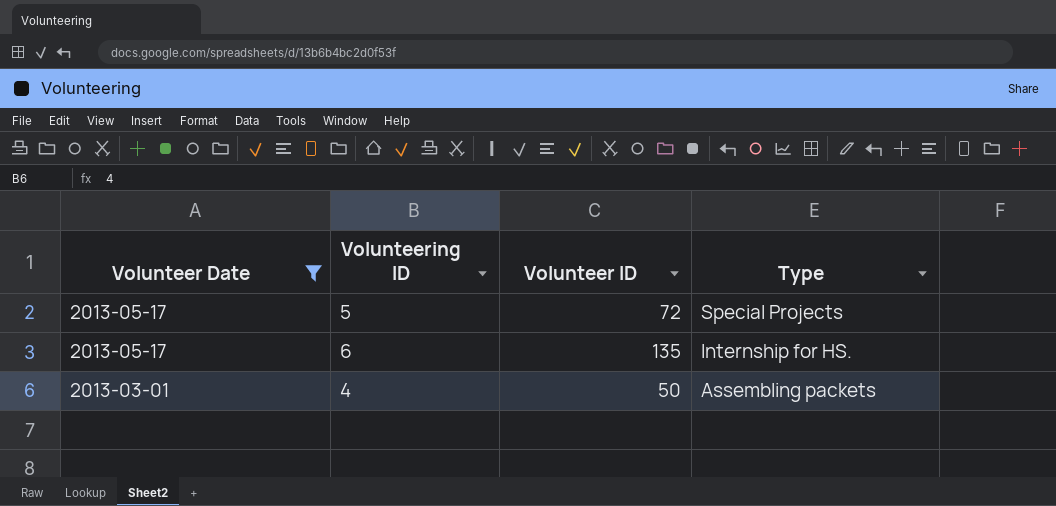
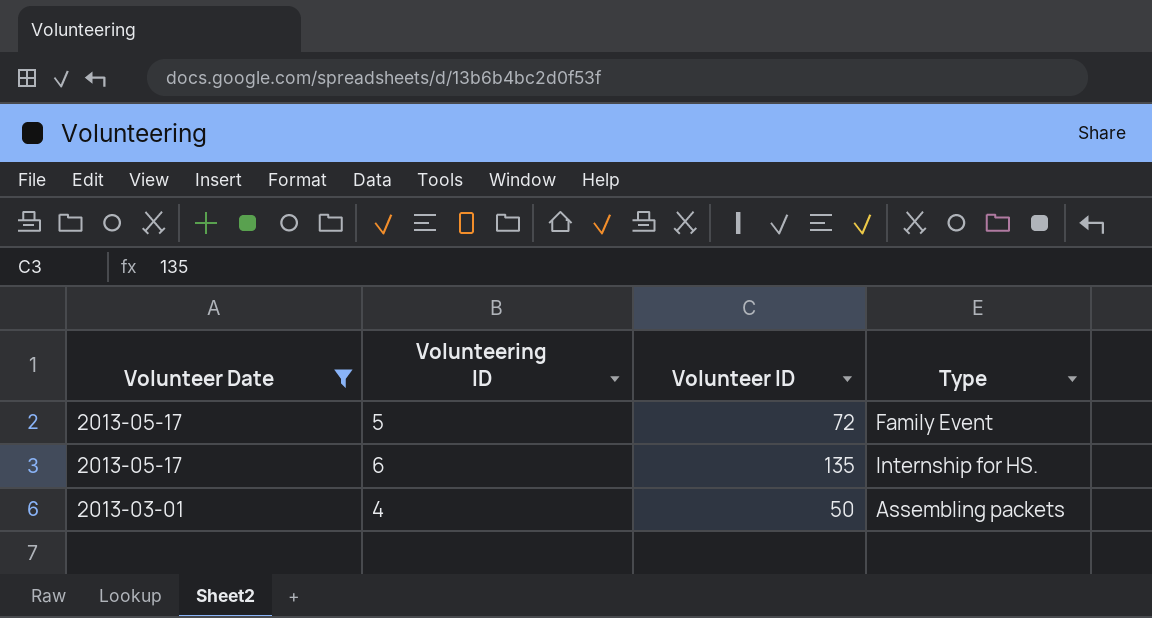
5 | Type: Special Projects -> Family Event

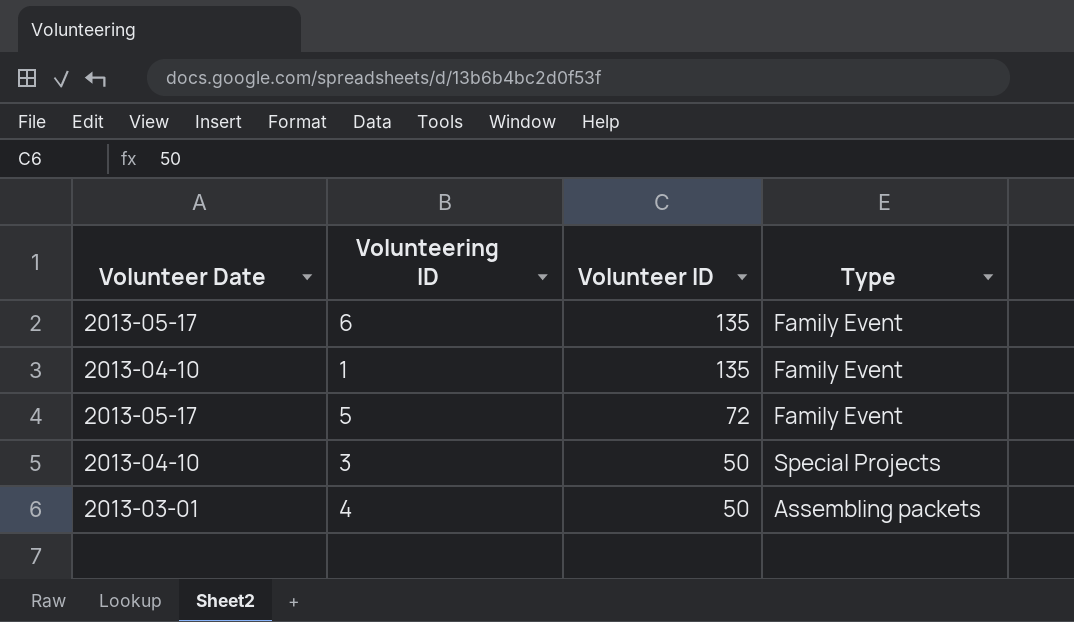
filter: Volunteer Date != 2013-04-10 -> none
row order: Volunteer Date descending -> Volunteer ID descending
6 | Type: Internship for HS. -> Family Event

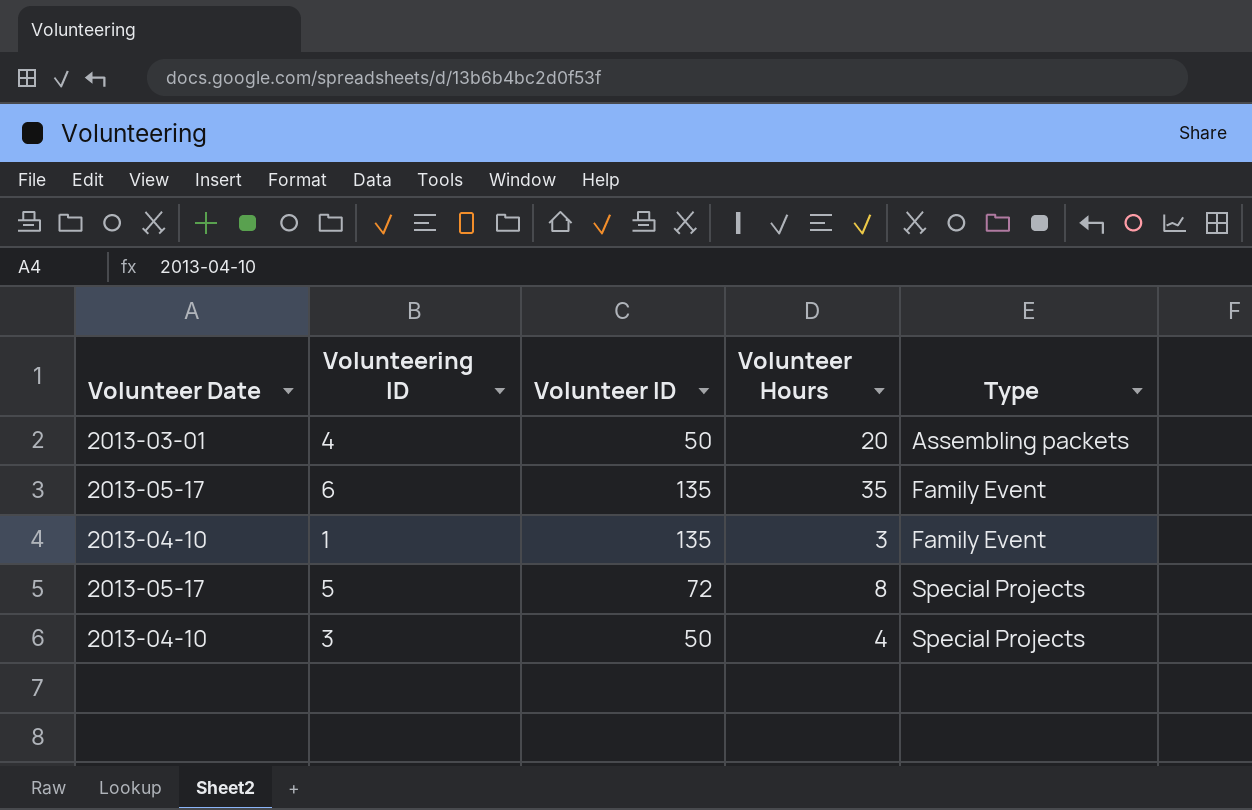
row order: Volunteer ID descending -> Type ascending
column Volunteer Hours | position: none -> 4
5 | Type: Family Event -> Special Projects

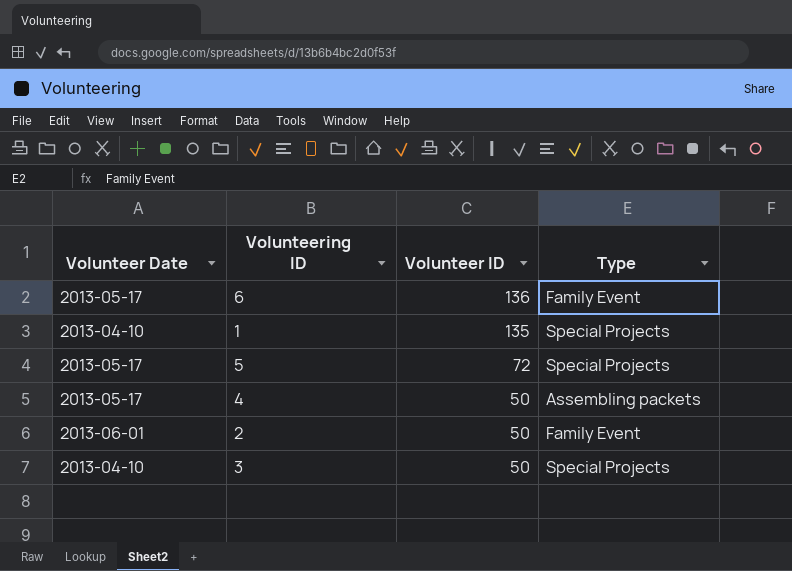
row order: Type ascending -> Volunteer ID descending
column Volunteer Hours | position: 4 -> none
6 | Volunteer ID: 135 -> 136
1 | Type: Family Event -> Special Projects
4 | Volunteer Date: 2013-03-01 -> 2013-05-17
row 2: none -> 2013-06-01 | 50 | Family Event

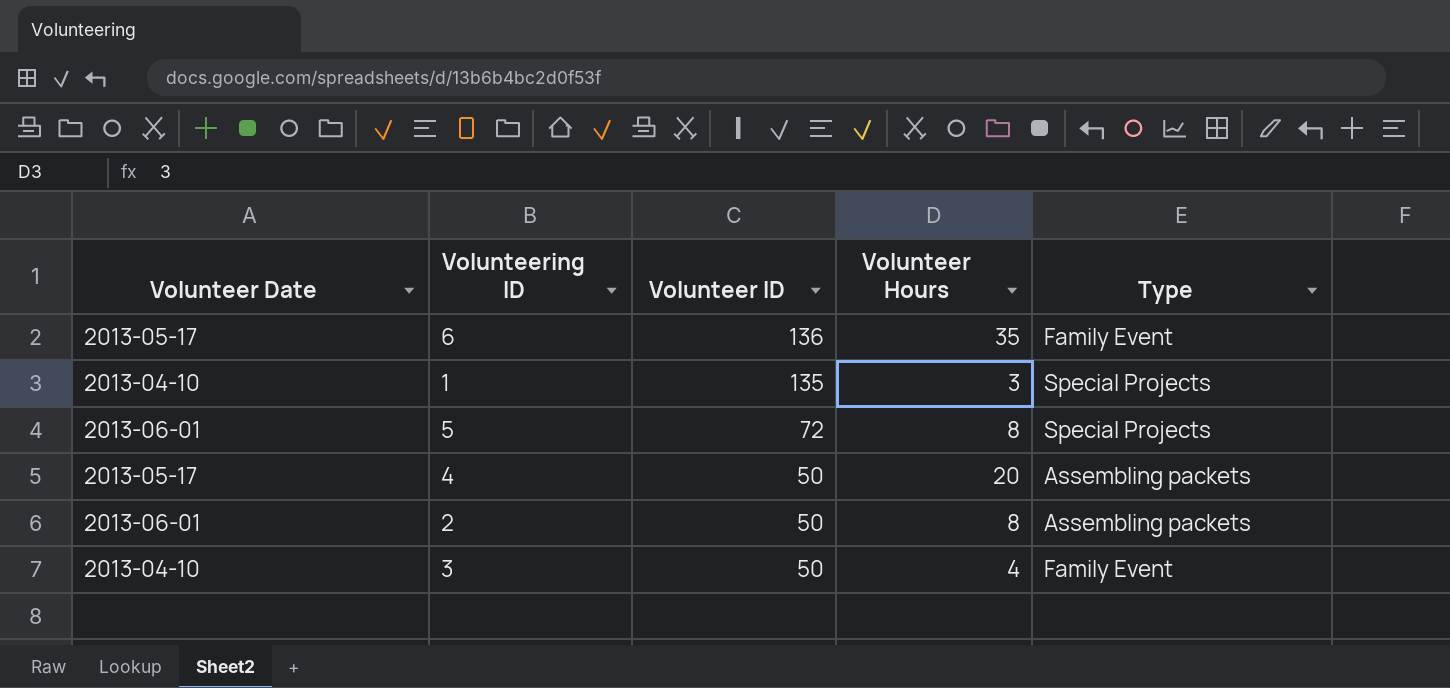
column Volunteer Hours | position: none -> 4
5 | Volunteer Date: 2013-05-17 -> 2013-06-01
2 | Type: Family Event -> Assembling packets
3 | Type: Special Projects -> Family Event

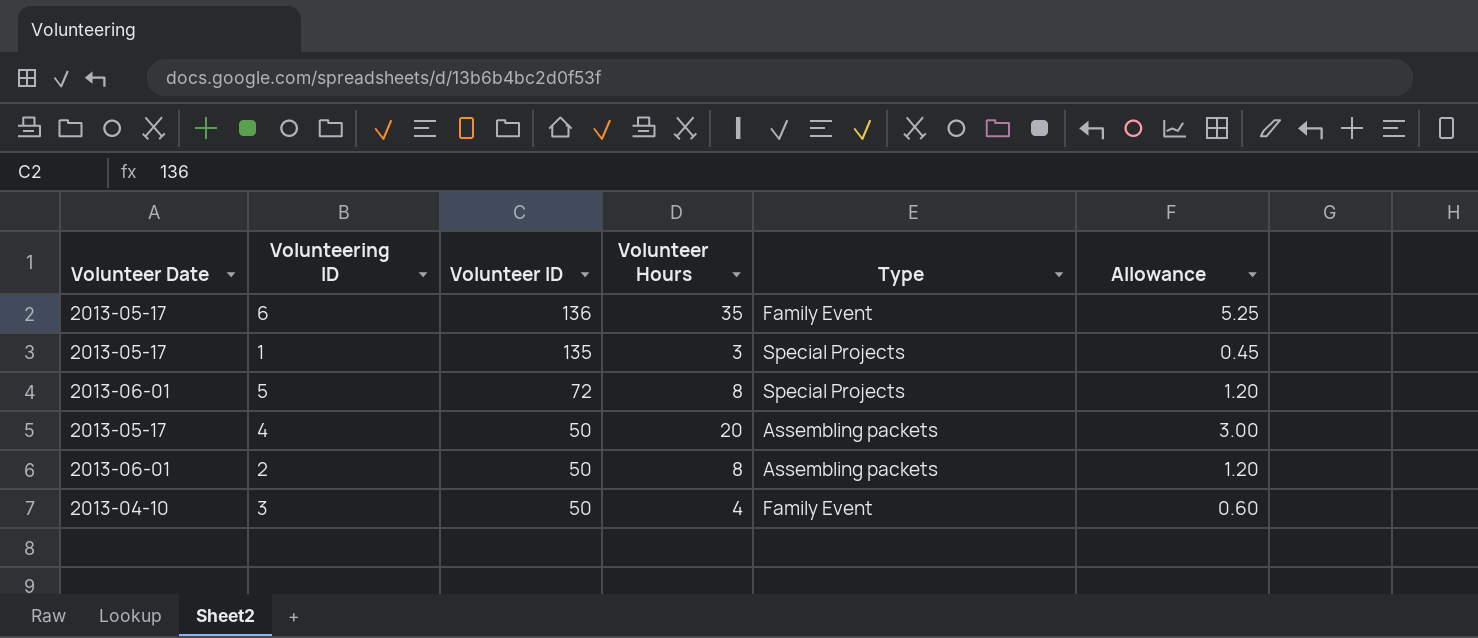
column Allowance | formula: none -> [Volunteer Hours] * 0.15
1 | Volunteer Date: 2013-04-10 -> 2013-05-17

